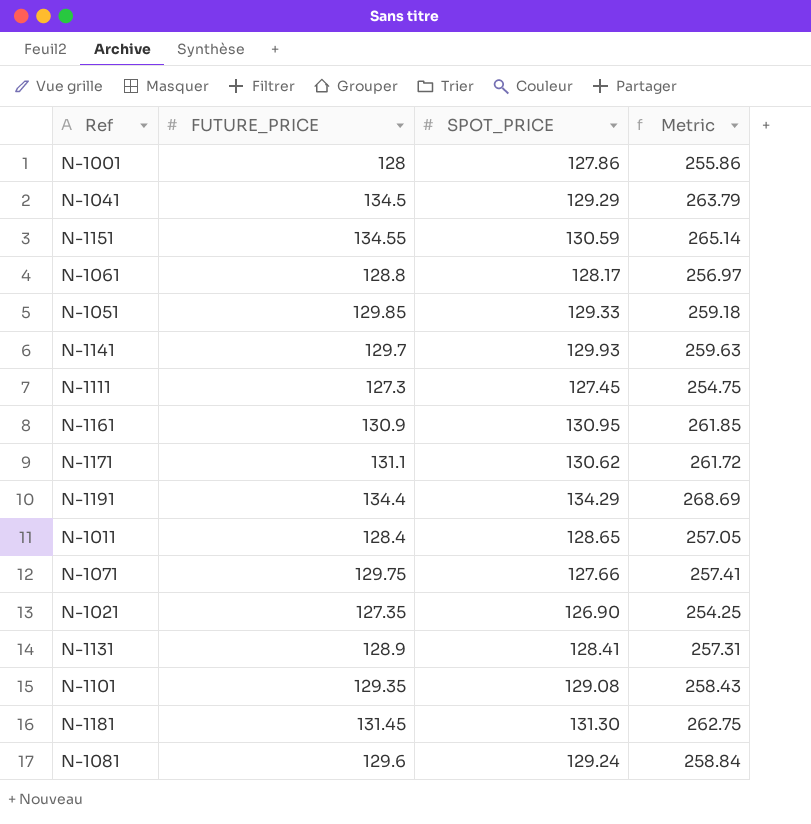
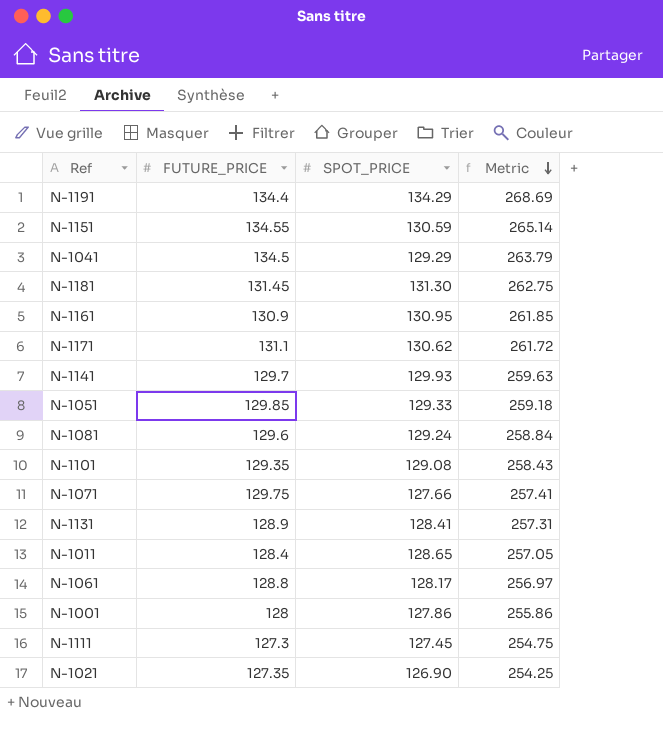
row order: none -> Metric descending

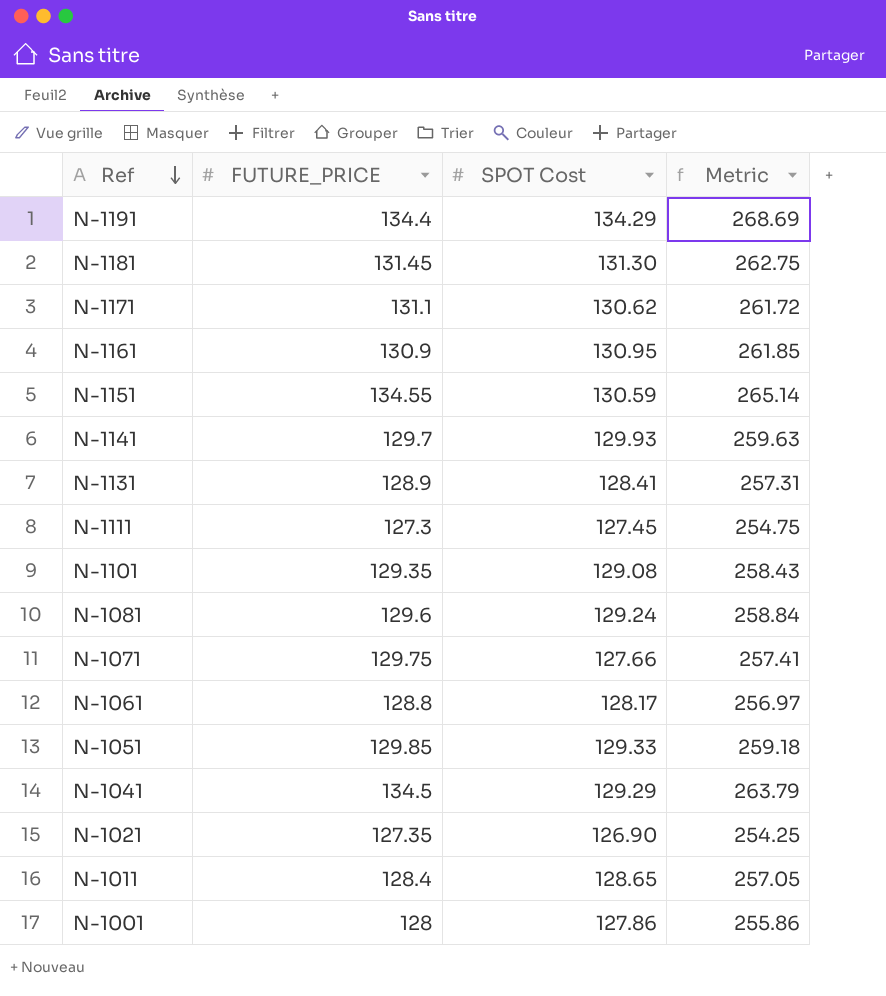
row order: Metric descending -> Ref descending
column name: SPOT_PRICE -> SPOT Cost

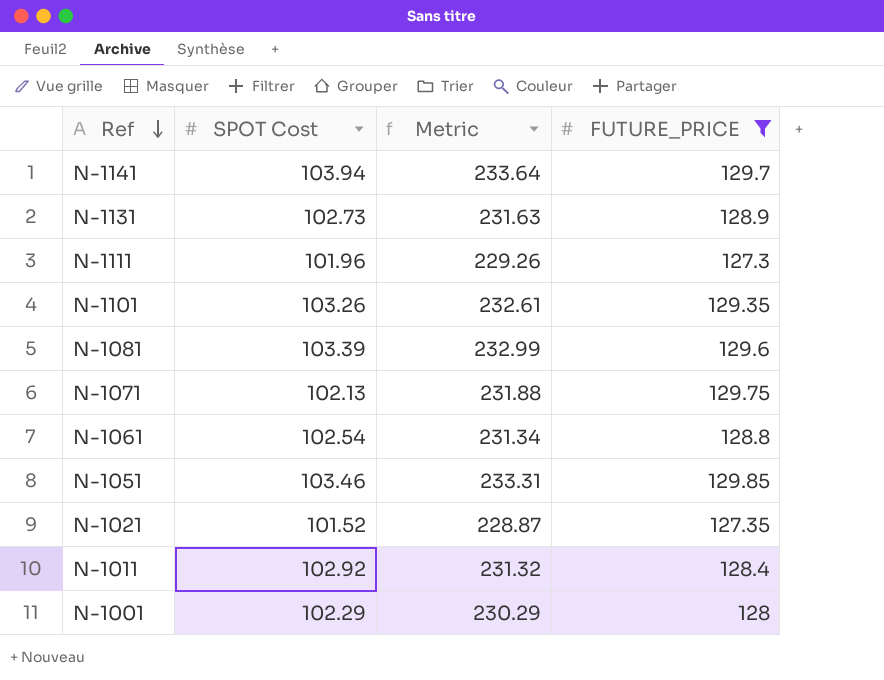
filter: none -> FUTURE_PRICE <= 129.85
column FUTURE_PRICE | position: 2 -> 4
N-1141 | SPOT Cost: 129.93 -> 103.94
N-1141 | Metric: 259.63 -> 233.64
N-1131 | SPOT Cost: 128.41 -> 102.73
N-1131 | Metric: 257.31 -> 231.63
N-1111 | SPOT Cost: 127.45 -> 101.96
N-1111 | Metric: 254.75 -> 229.26
N-1101 | SPOT Cost: 129.08 -> 103.26
N-1101 | Metric: 258.43 -> 232.61
N-1081 | SPOT Cost: 129.24 -> 103.39
N-1081 | Metric: 258.84 -> 232.99
N-1071 | SPOT Cost: 127.66 -> 102.13
N-1071 | Metric: 257.41 -> 231.88
N-1061 | SPOT Cost: 128.17 -> 102.54
N-1061 | Metric: 256.97 -> 231.34
N-1051 | SPOT Cost: 129.33 -> 103.46
N-1051 | Metric: 259.18 -> 233.31
N-1021 | SPOT Cost: 126.90 -> 101.52
N-1021 | Metric: 254.25 -> 228.87
N-1011 | SPOT Cost: 128.65 -> 102.92
N-1011 | Metric: 257.05 -> 231.32
N-1001 | SPOT Cost: 127.86 -> 102.29
N-1001 | Metric: 255.86 -> 230.29

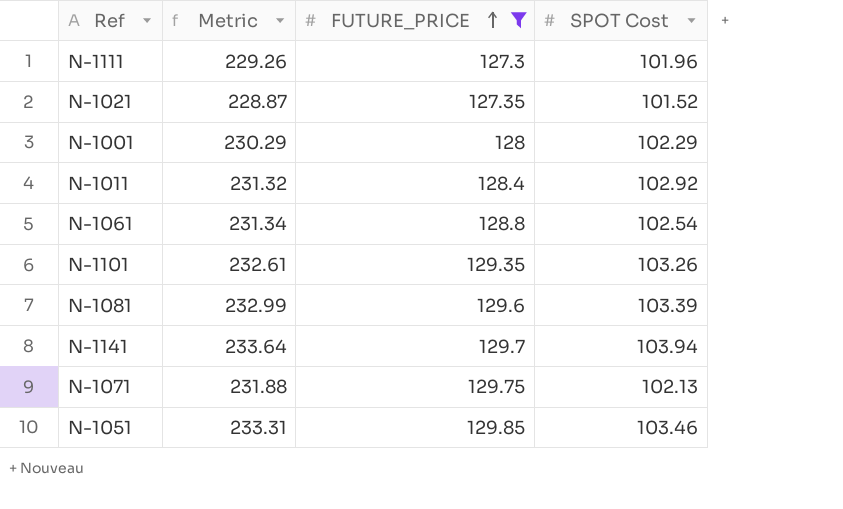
row order: Ref descending -> FUTURE_PRICE ascending
column SPOT Cost | position: 2 -> 4
row N-1131: 102.73 | 231.63 | 128.9 -> none

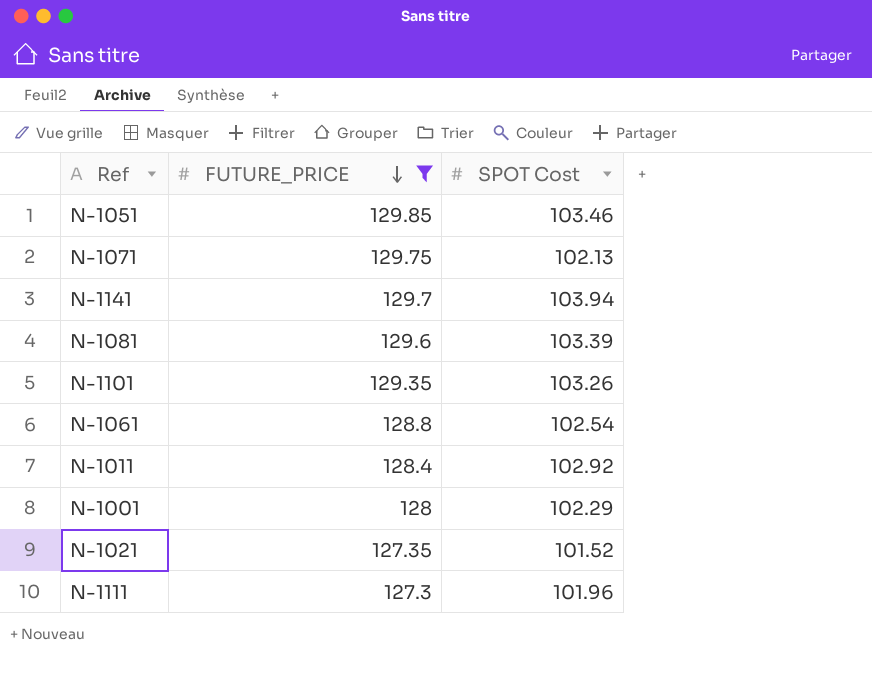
row order: FUTURE_PRICE ascending -> FUTURE_PRICE descending
column Metric | formula: [FUTURE_PRICE] + [SPOT Cost] -> none

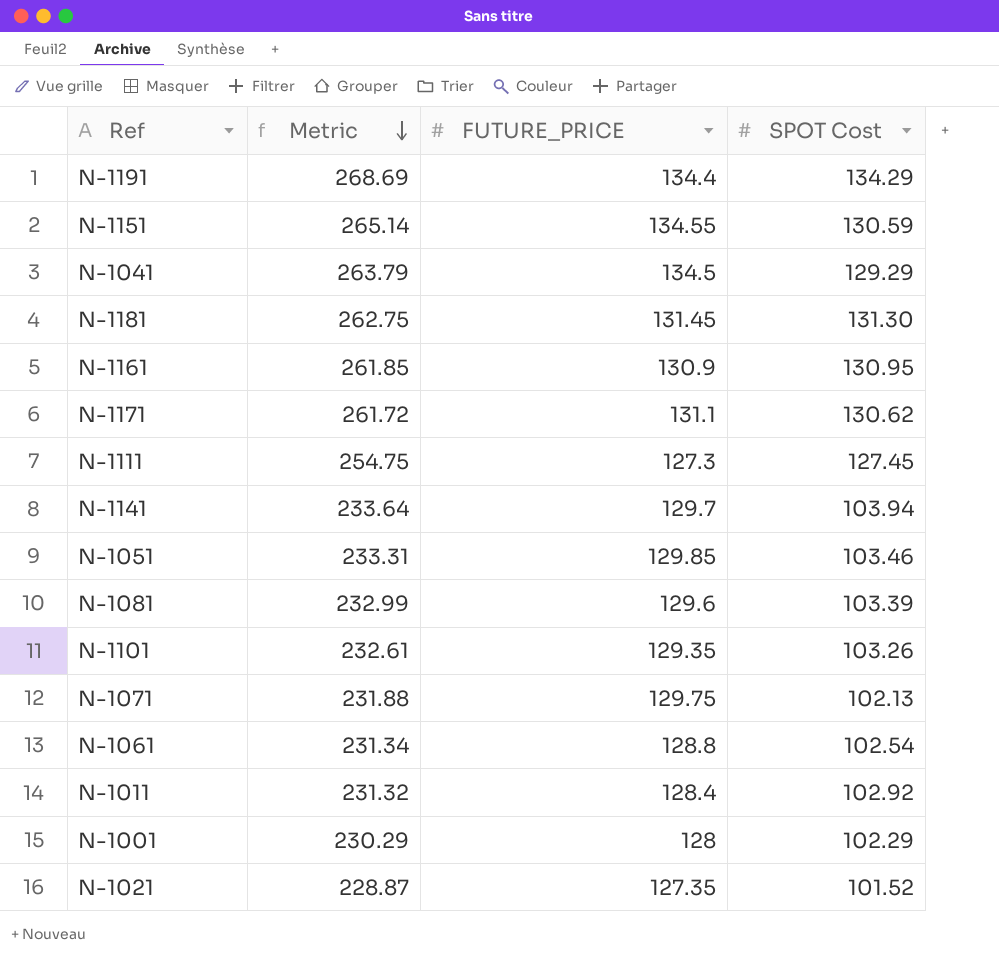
filter: FUTURE_PRICE <= 129.85 -> none
row order: FUTURE_PRICE descending -> Metric descending
column Metric | formula: none -> [FUTURE_PRICE] + [SPOT Cost]
N-1111 | SPOT Cost: 101.96 -> 127.45

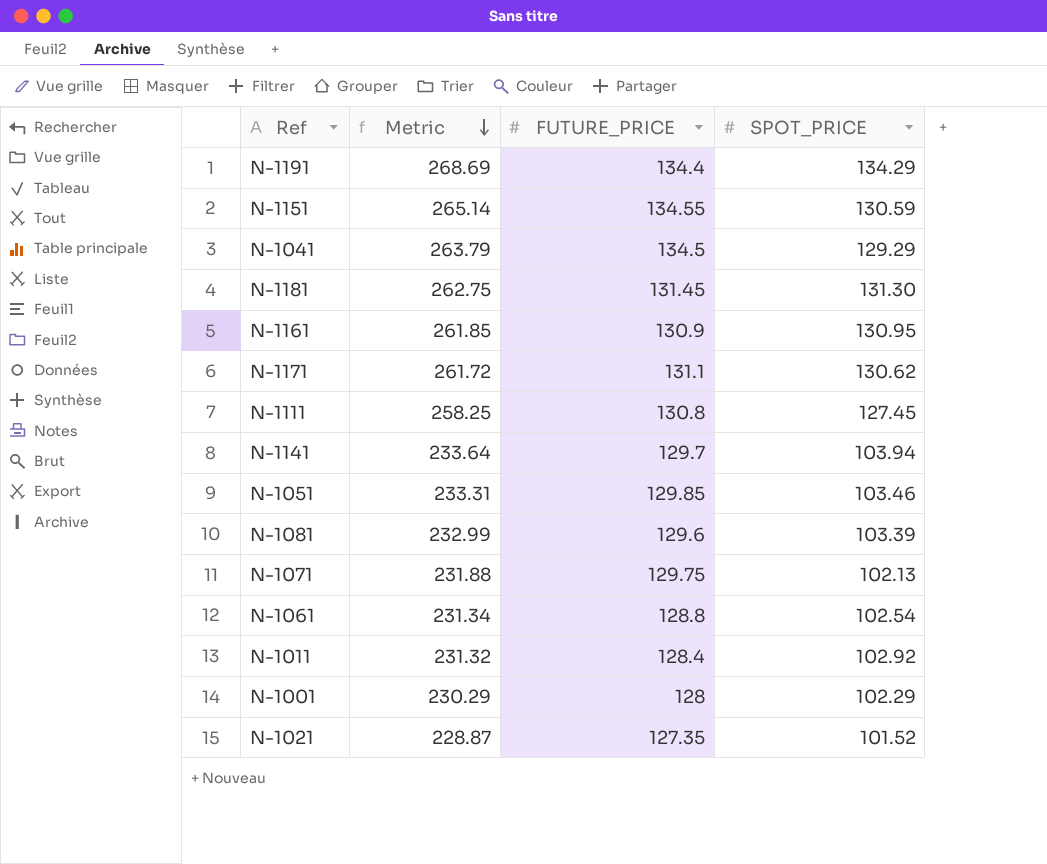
column name: SPOT Cost -> SPOT_PRICE
row N-1101: 232.61 | 129.35 | 103.26 -> none
N-1111 | Metric: 254.75 -> 258.25
N-1111 | FUTURE_PRICE: 127.3 -> 130.8

